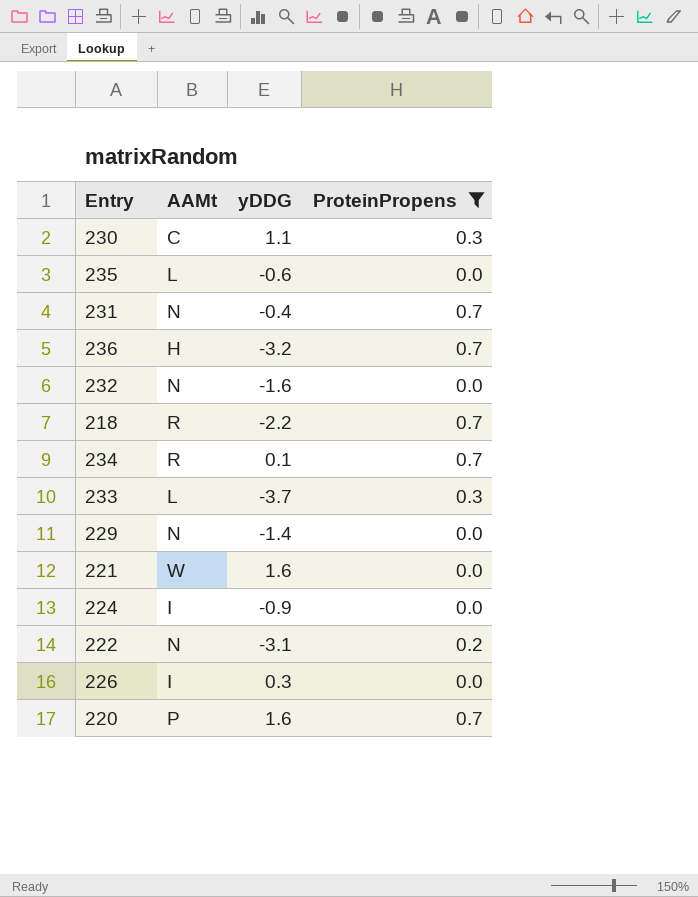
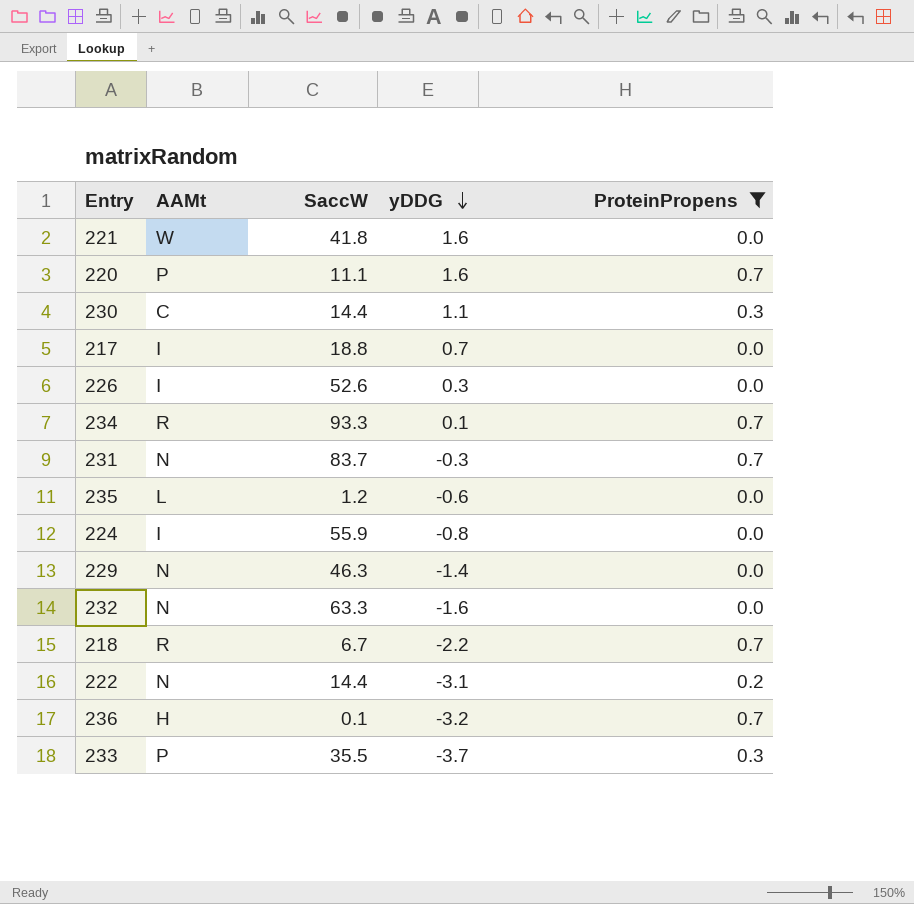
row order: none -> yDDG descending
column SaccW | position: none -> 3
row 217: none -> I | 18.8 | 0.7 | 0.0
231 | yDDG: -0.4 -> -0.3
224 | yDDG: -0.9 -> -0.8
233 | AAMt: L -> P

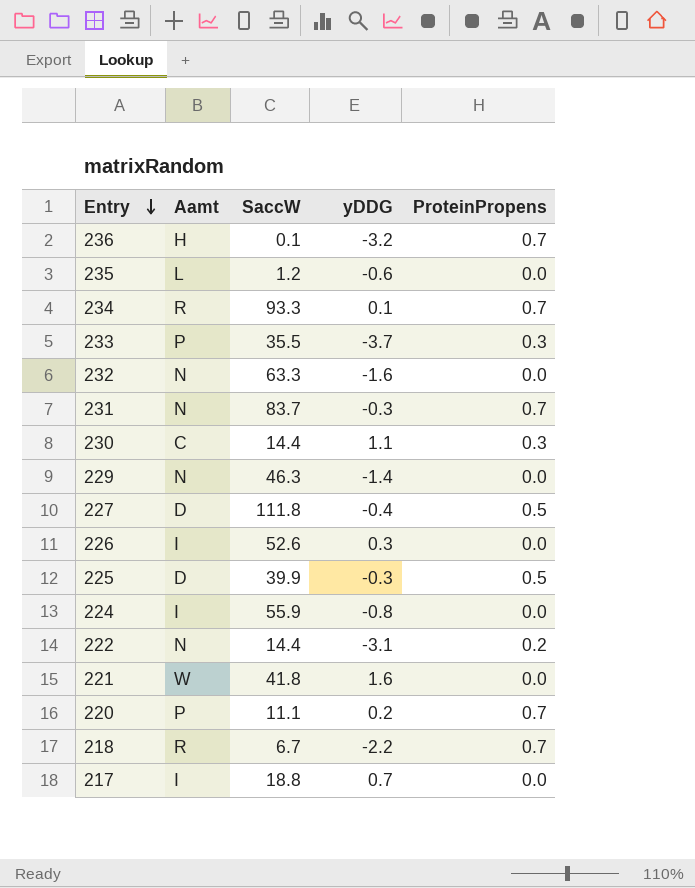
filter: ProteinPropens != 0.5 -> none
row order: yDDG descending -> Entry descending
column name: AAMt -> Aamt
220 | yDDG: 1.6 -> 0.2

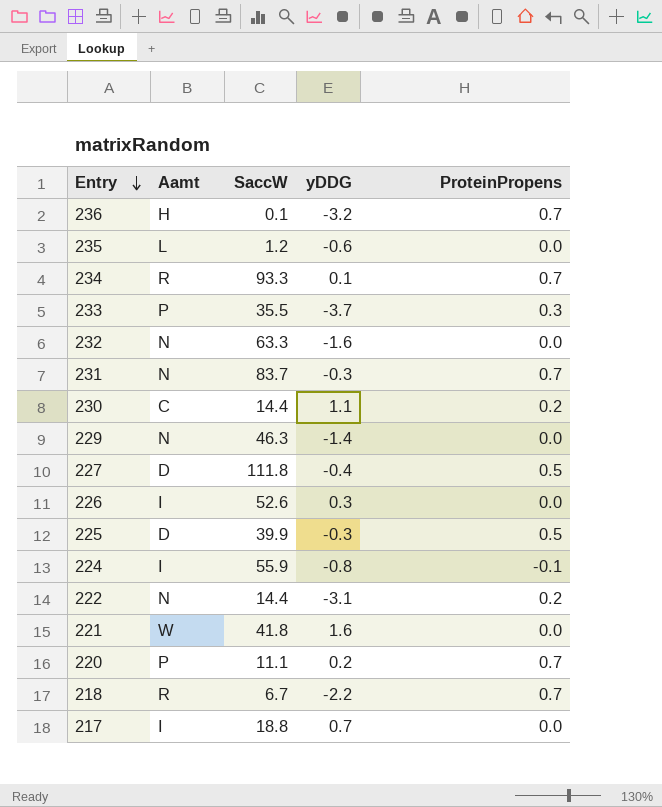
230 | ProteinPropens: 0.3 -> 0.2
224 | ProteinPropens: 0.0 -> -0.1

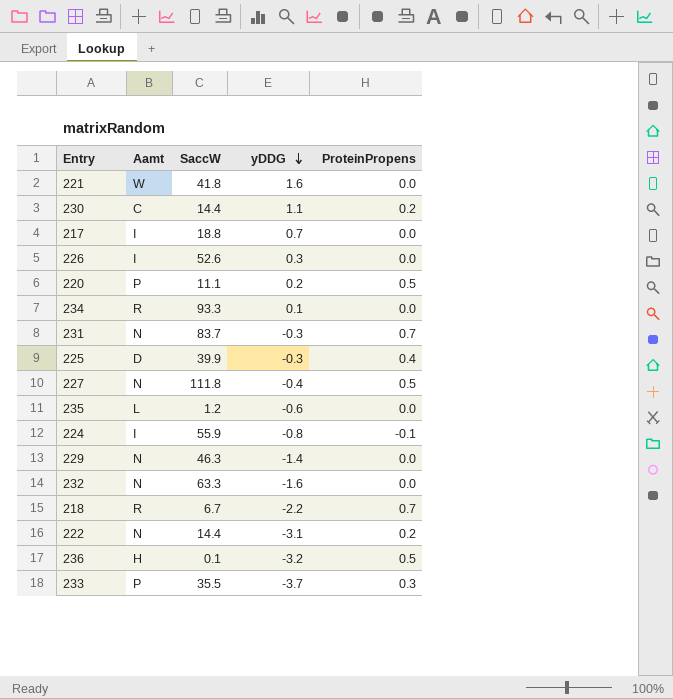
row order: Entry descending -> yDDG descending
220 | ProteinPropens: 0.7 -> 0.5
234 | ProteinPropens: 0.7 -> 0.0
225 | ProteinPropens: 0.5 -> 0.4
227 | Aamt: D -> N
236 | ProteinPropens: 0.7 -> 0.5

